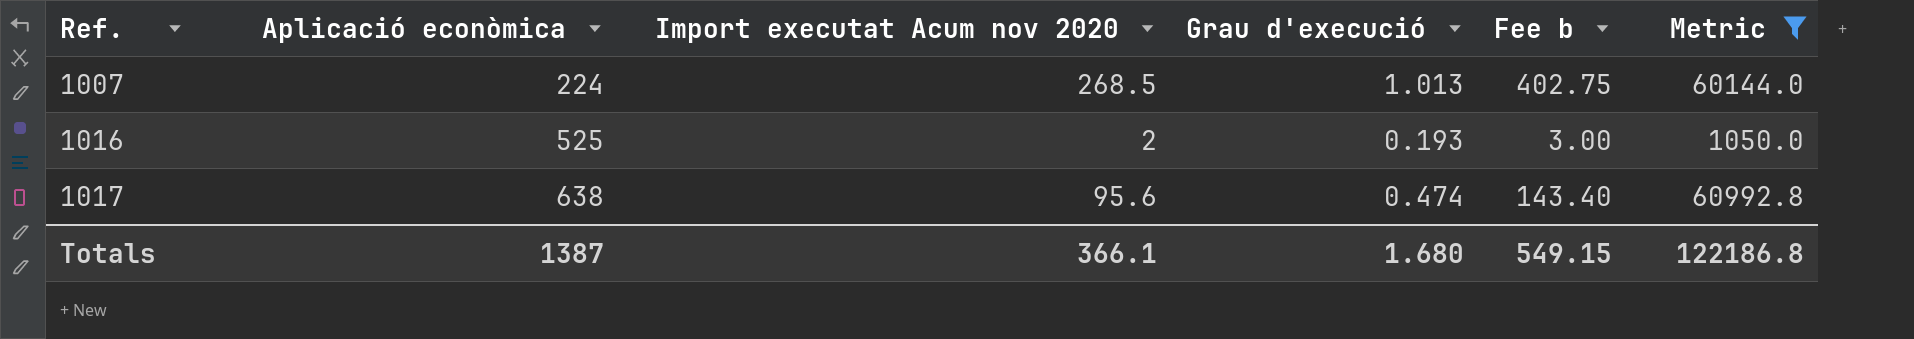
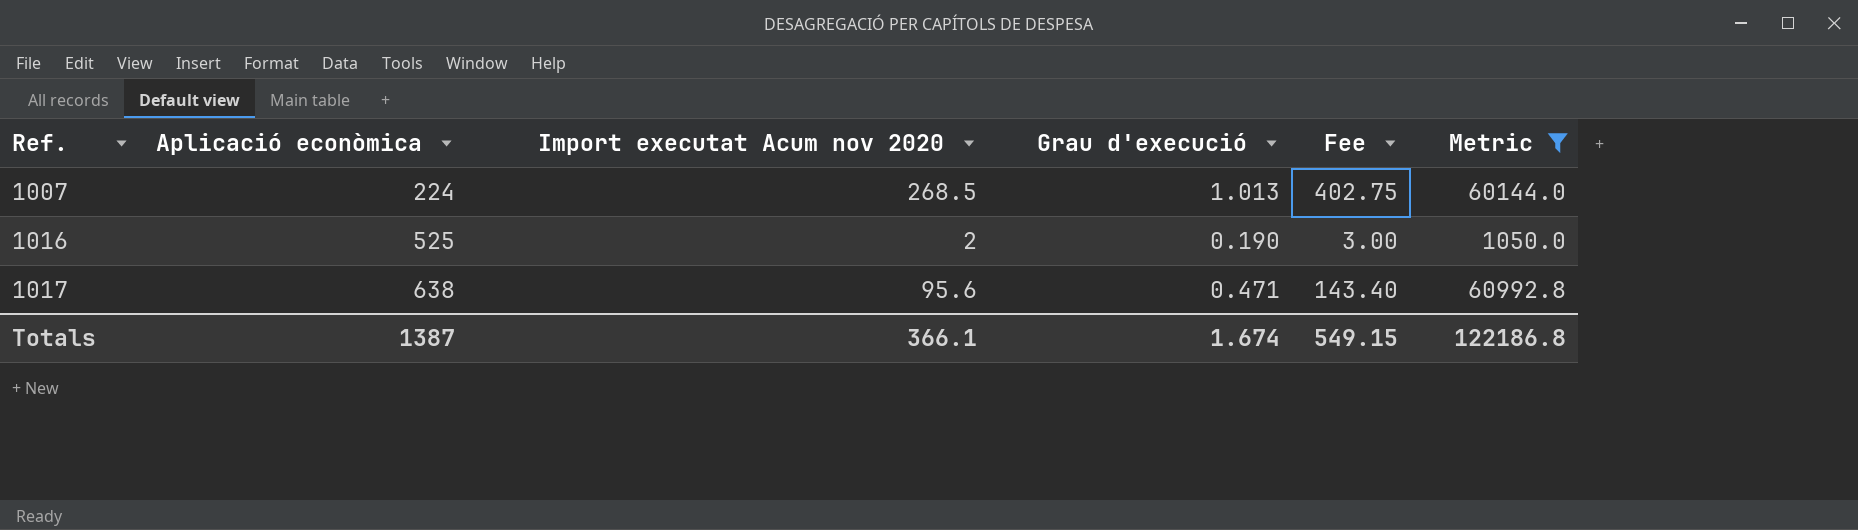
column name: Fee b -> Fee
1016 | Grau d'execució: 0.193 -> 0.190
1017 | Grau d'execució: 0.474 -> 0.471
Totals | Grau d'execució: 1.680 -> 1.674

